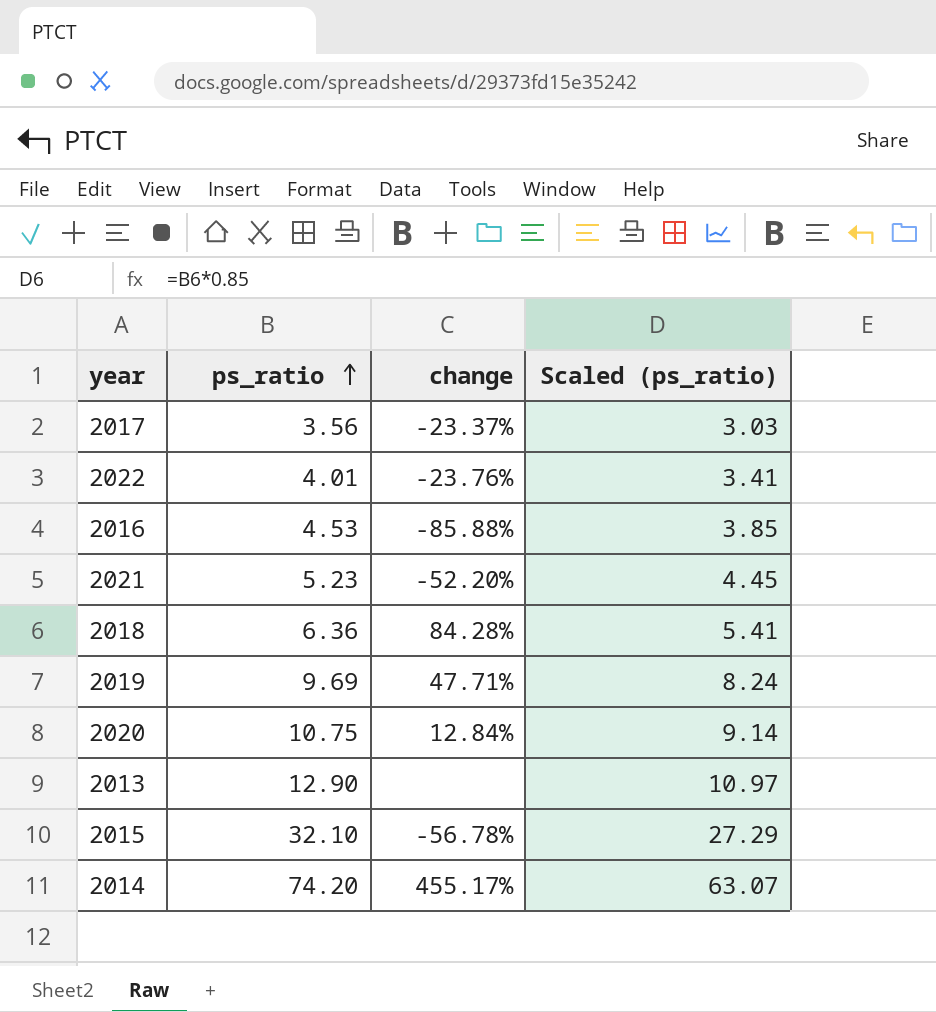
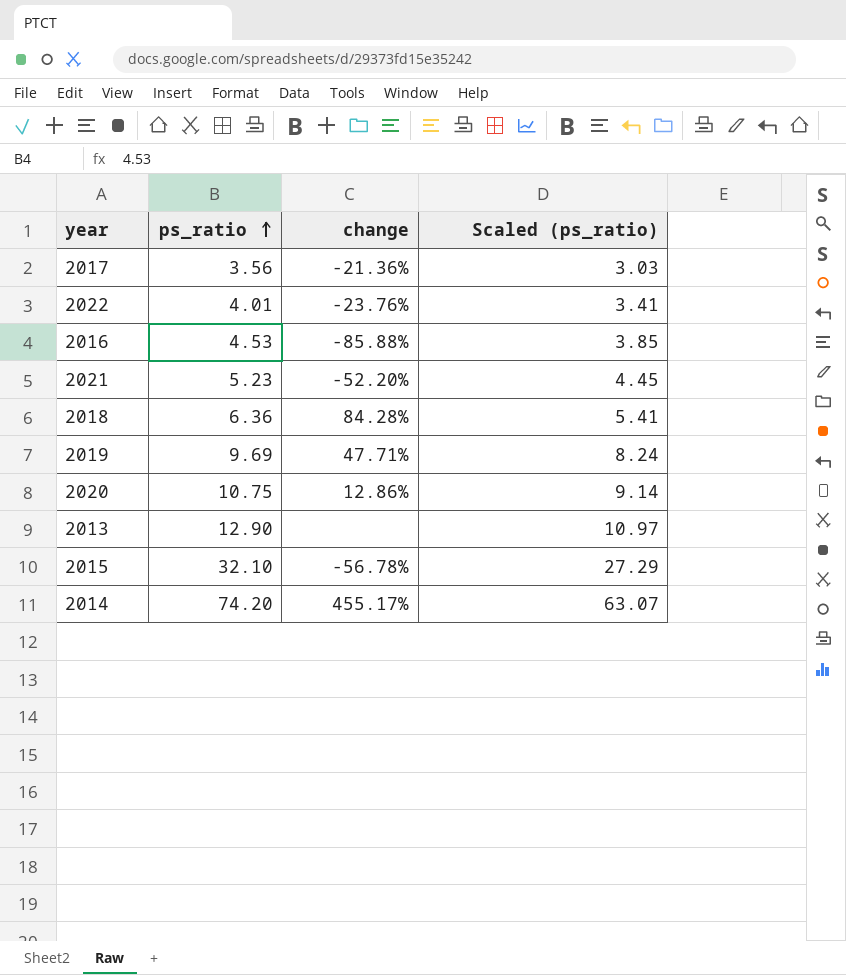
2017 | change: -23.37% -> -21.36%
2020 | change: 12.84% -> 12.86%

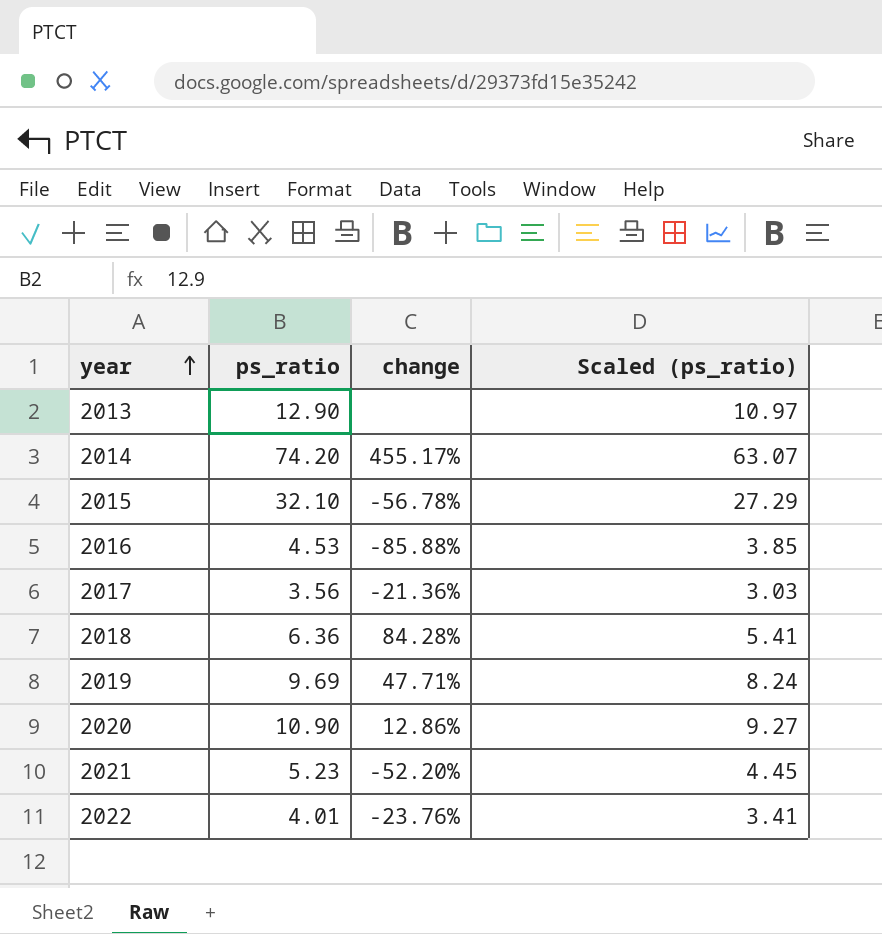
row order: ps_ratio ascending -> year ascending
2020 | ps_ratio: 10.75 -> 10.90
2020 | Scaled (ps_ratio): 9.14 -> 9.27

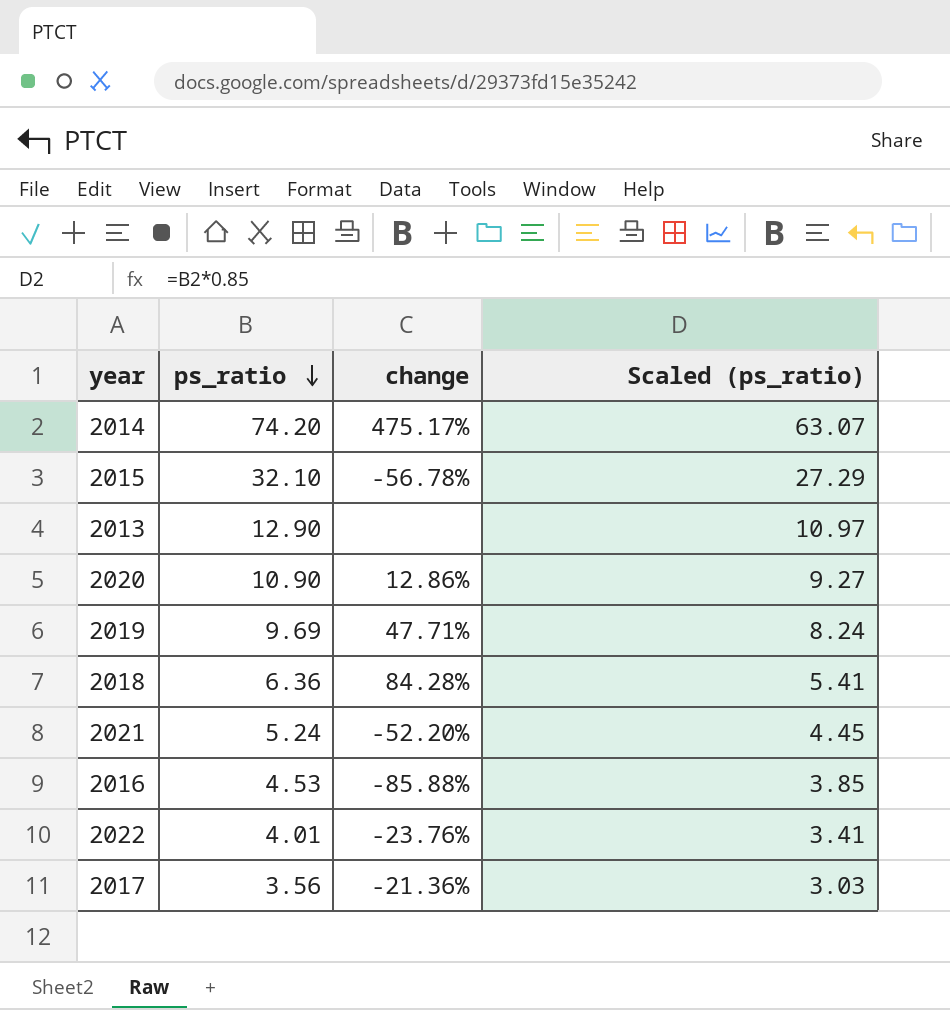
row order: year ascending -> ps_ratio descending
2014 | change: 455.17% -> 475.17%
2021 | ps_ratio: 5.23 -> 5.24

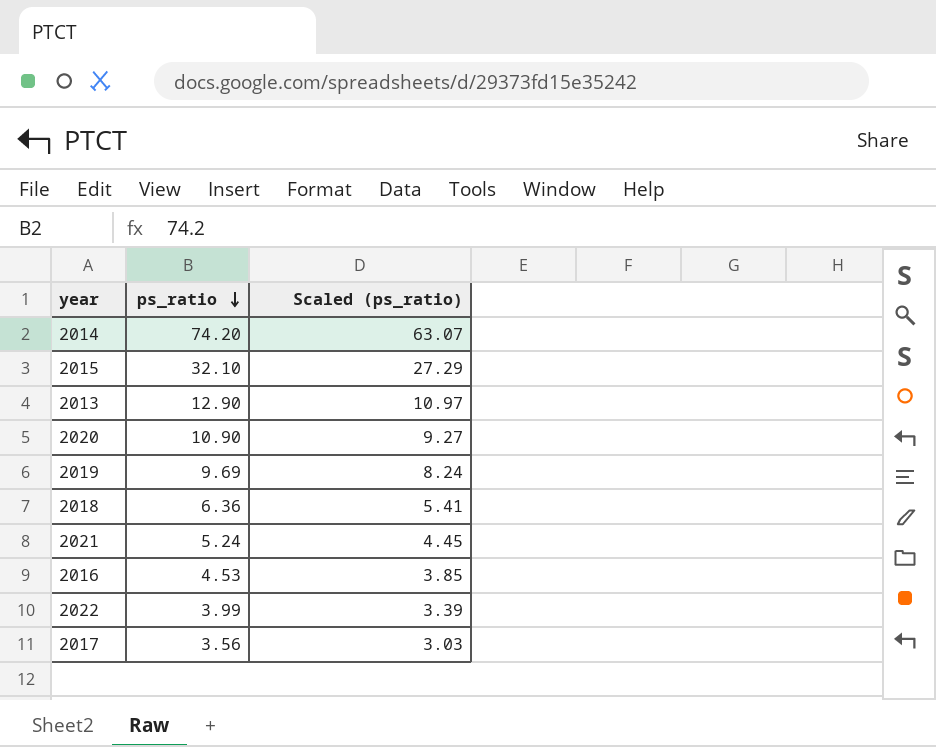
column change | position: 3 -> none
2022 | ps_ratio: 4.01 -> 3.99
2022 | Scaled (ps_ratio): 3.41 -> 3.39

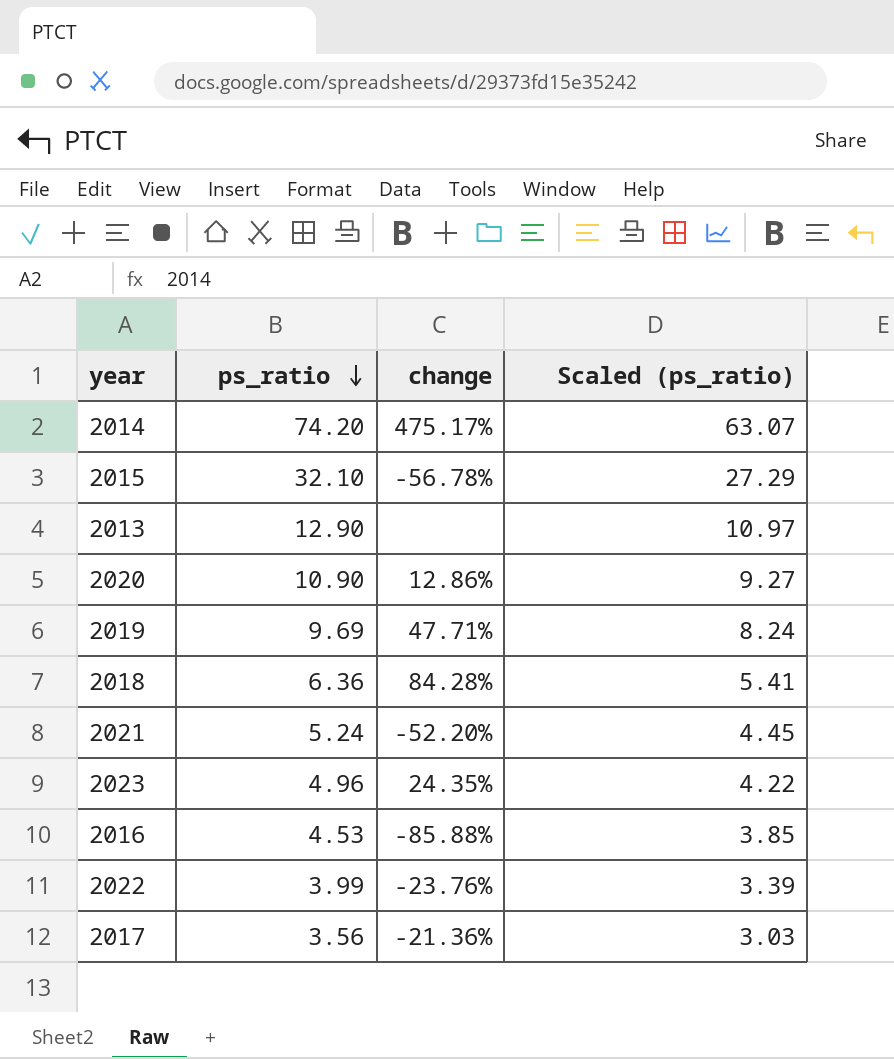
column change | position: none -> 3
row 2023: none -> 4.96 | 24.35% | 4.22

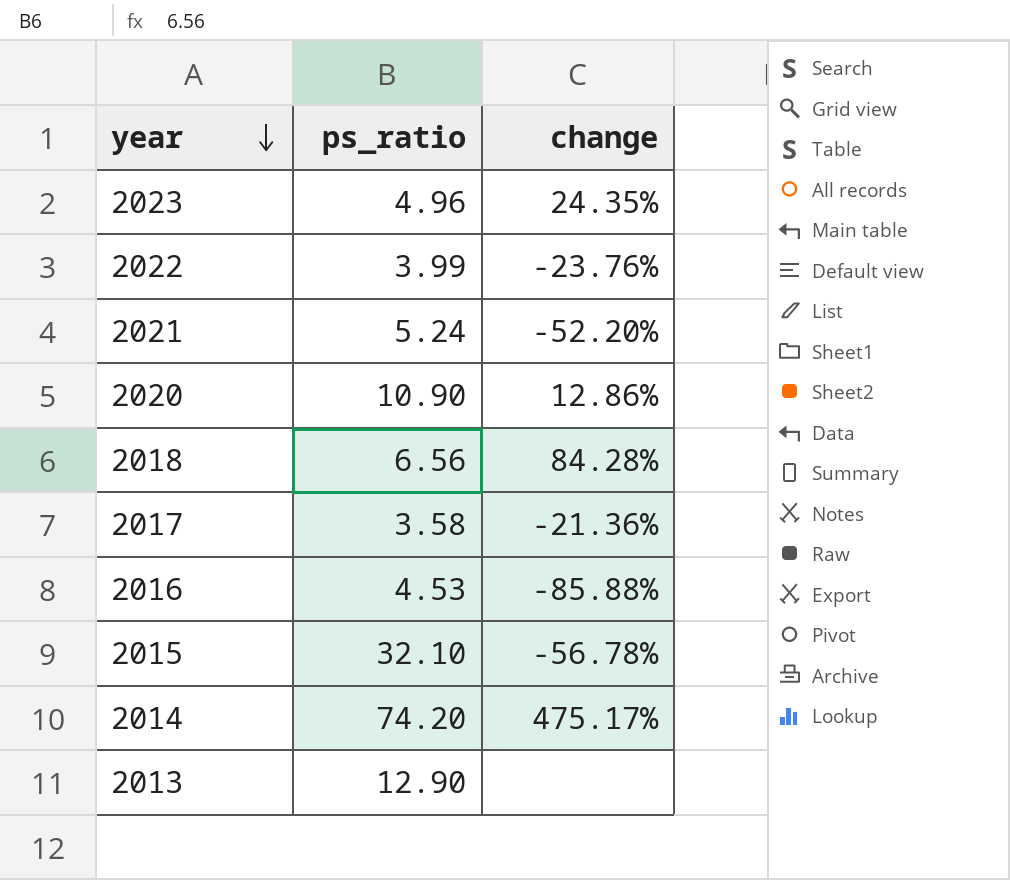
row order: ps_ratio descending -> year descending
column Scaled (ps_ratio) | formula: [ps_ratio] * 0.85 -> none
row 2019: 9.69 | 47.71% | 8.24 -> none
2018 | ps_ratio: 6.36 -> 6.56
2017 | ps_ratio: 3.56 -> 3.58

